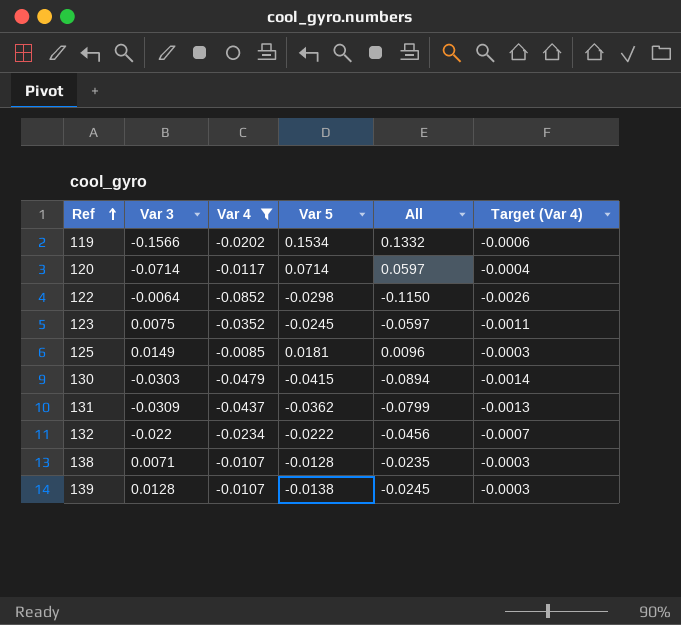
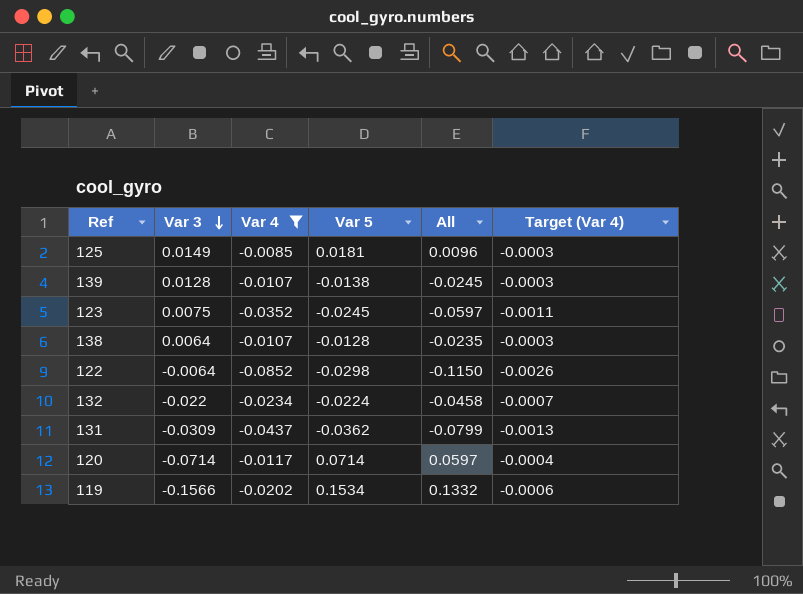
row order: Ref ascending -> Var 3 descending
row 130: -0.0303 | -0.0479 | -0.0415 | -0.0894 | -0.0014 -> none
138 | Var 3: 0.0071 -> 0.0064
132 | Var 5: -0.0222 -> -0.0224
132 | All: -0.0456 -> -0.0458

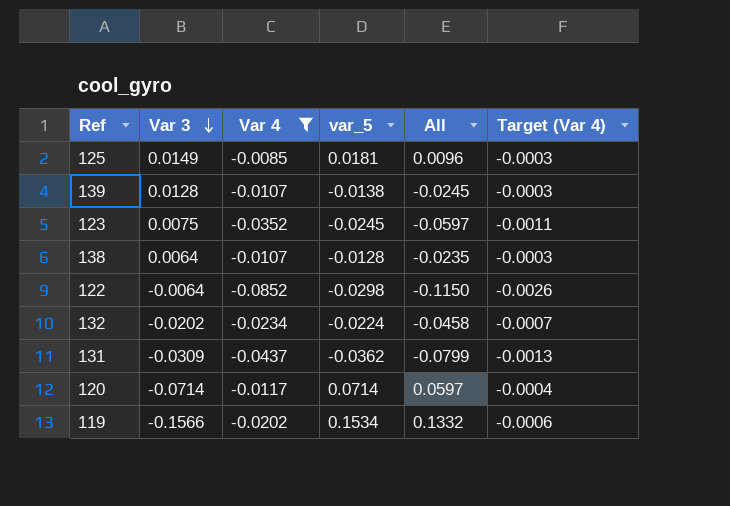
column name: Var 5 -> var_5
132 | Var 3: -0.022 -> -0.0202

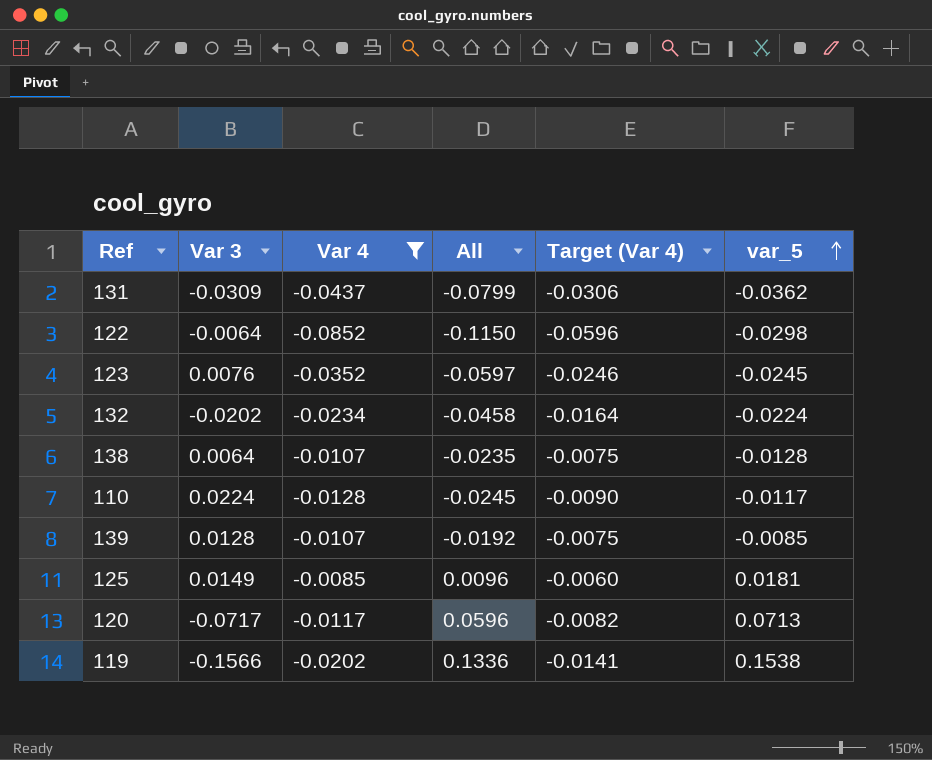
row order: Var 3 descending -> var_5 ascending
column Target (Var 4) | formula: [Var 4] * 0.03 -> [Var 4] * 0.7
column var_5 | position: 4 -> 6
123 | Var 3: 0.0075 -> 0.0076
row 110: none -> 0.0224 | -0.0128 | -0.0245 | -0.0090 | -0.0117
139 | All: -0.0245 -> -0.0192
139 | var_5: -0.0138 -> -0.0085
120 | Var 3: -0.0714 -> -0.0717
120 | All: 0.0597 -> 0.0596
120 | var_5: 0.0714 -> 0.0713
119 | All: 0.1332 -> 0.1336
119 | var_5: 0.1534 -> 0.1538

